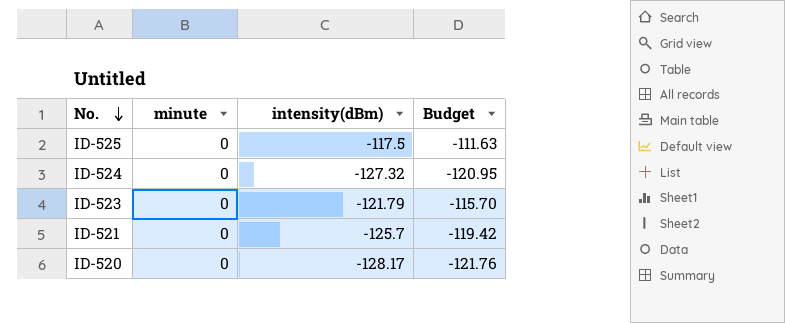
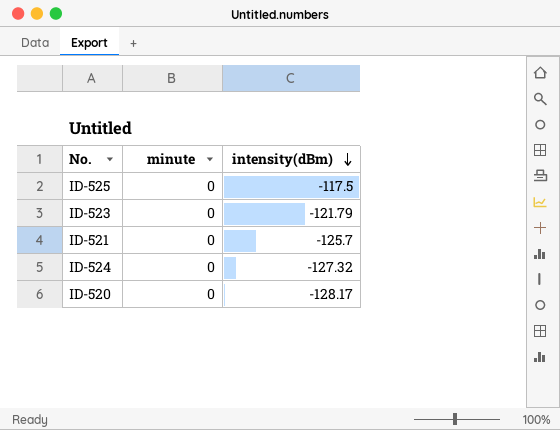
row order: No. descending -> intensity(dBm) descending
column Budget | formula: [intensity(dBm)] * 0.95 -> none

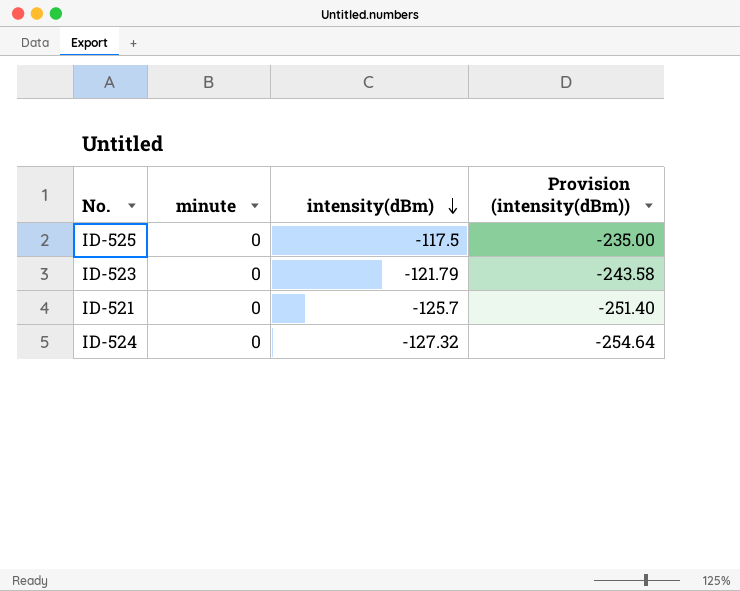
column Provision (intensity(dBm)) | formula: none -> [intensity(dBm)] * 2
row ID-520: 0 | -128.17 -> none

